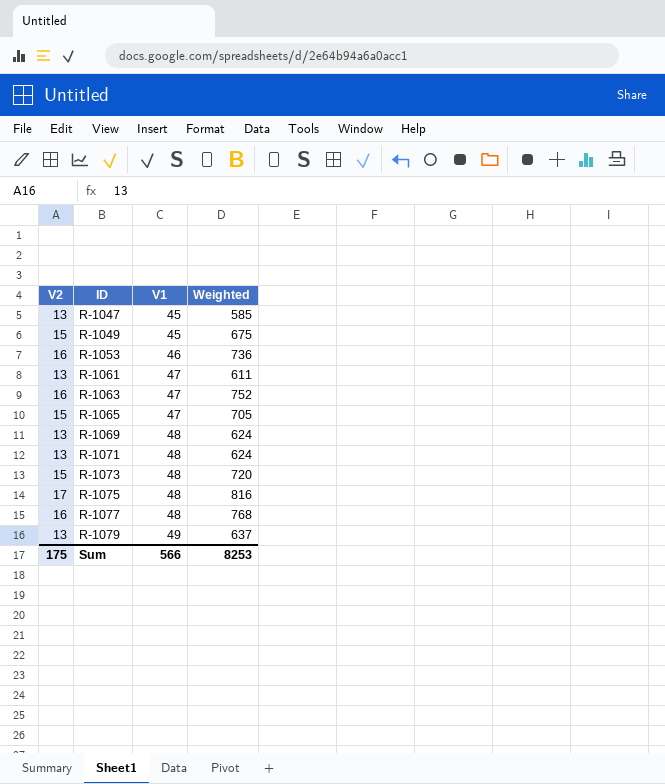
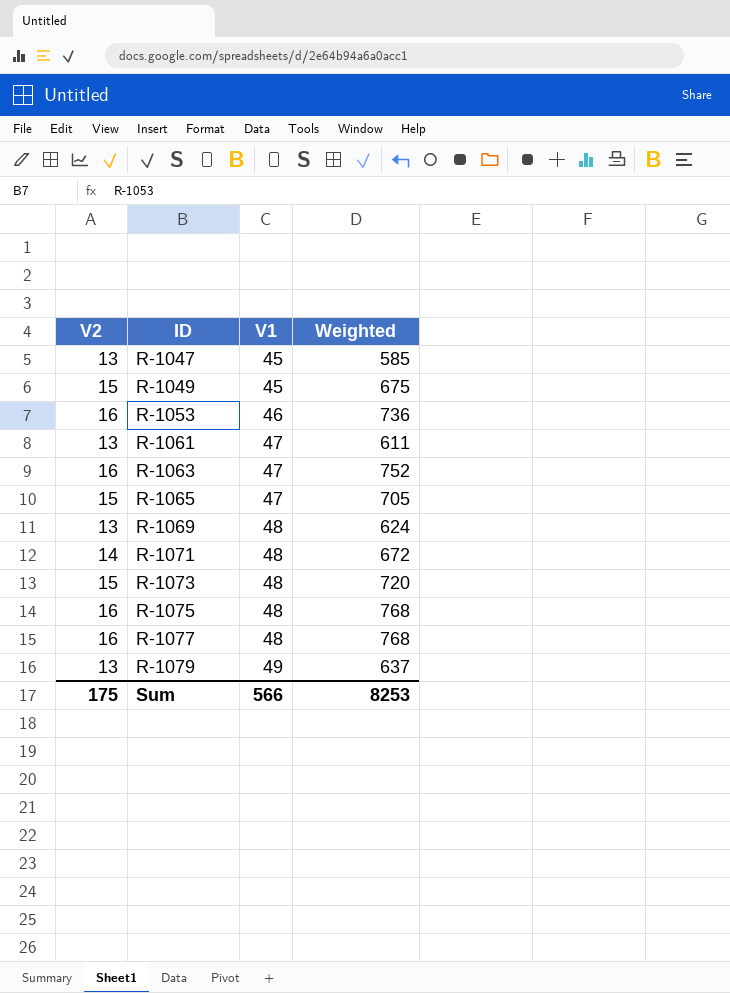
R-1071 | V2: 13 -> 14
R-1071 | Weighted: 624 -> 672
R-1075 | V2: 17 -> 16
R-1075 | Weighted: 816 -> 768

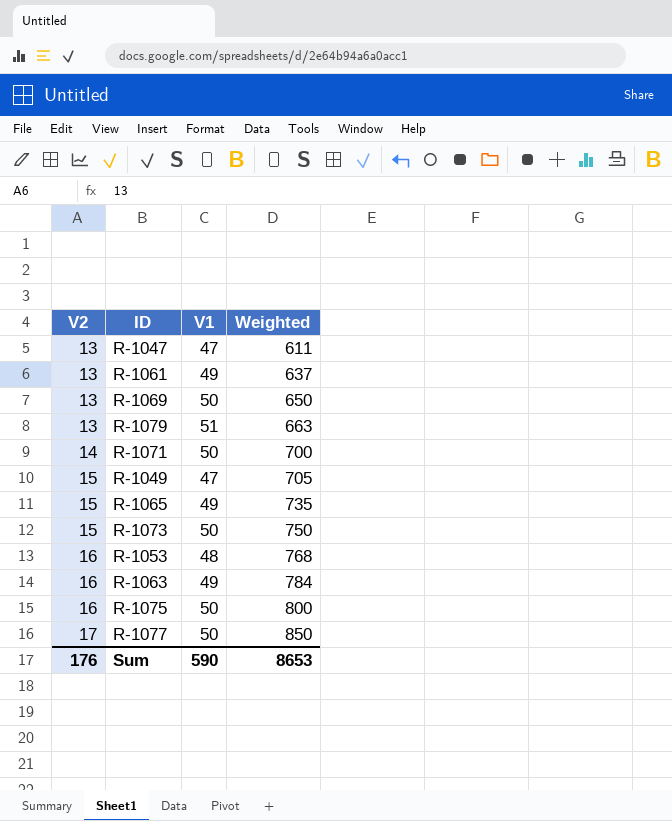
row order: ID ascending -> V2 ascending
R-1047 | V1: 45 -> 47
R-1047 | Weighted: 585 -> 611
R-1061 | V1: 47 -> 49
R-1061 | Weighted: 611 -> 637
R-1069 | V1: 48 -> 50
R-1069 | Weighted: 624 -> 650
R-1079 | V1: 49 -> 51
R-1079 | Weighted: 637 -> 663
R-1071 | V1: 48 -> 50
R-1071 | Weighted: 672 -> 700
R-1049 | V1: 45 -> 47
R-1049 | Weighted: 675 -> 705
R-1065 | V1: 47 -> 49
R-1065 | Weighted: 705 -> 735
R-1073 | V1: 48 -> 50
R-1073 | Weighted: 720 -> 750
R-1053 | V1: 46 -> 48
R-1053 | Weighted: 736 -> 768
R-1063 | V1: 47 -> 49
R-1063 | Weighted: 752 -> 784
R-1075 | V1: 48 -> 50
R-1075 | Weighted: 768 -> 800
R-1077 | V2: 16 -> 17
R-1077 | V1: 48 -> 50
R-1077 | Weighted: 768 -> 850
Sum | V2: 175 -> 176
Sum | V1: 566 -> 590
Sum | Weighted: 8253 -> 8653

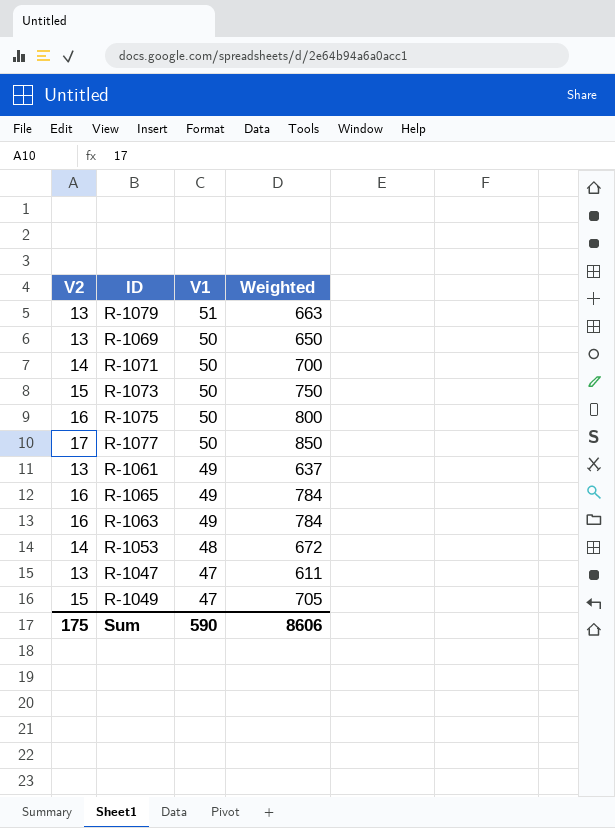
row order: V2 ascending -> V1 descending
R-1065 | V2: 15 -> 16
R-1065 | Weighted: 735 -> 784
R-1053 | V2: 16 -> 14
R-1053 | Weighted: 768 -> 672
Sum | V2: 176 -> 175
Sum | Weighted: 8653 -> 8606

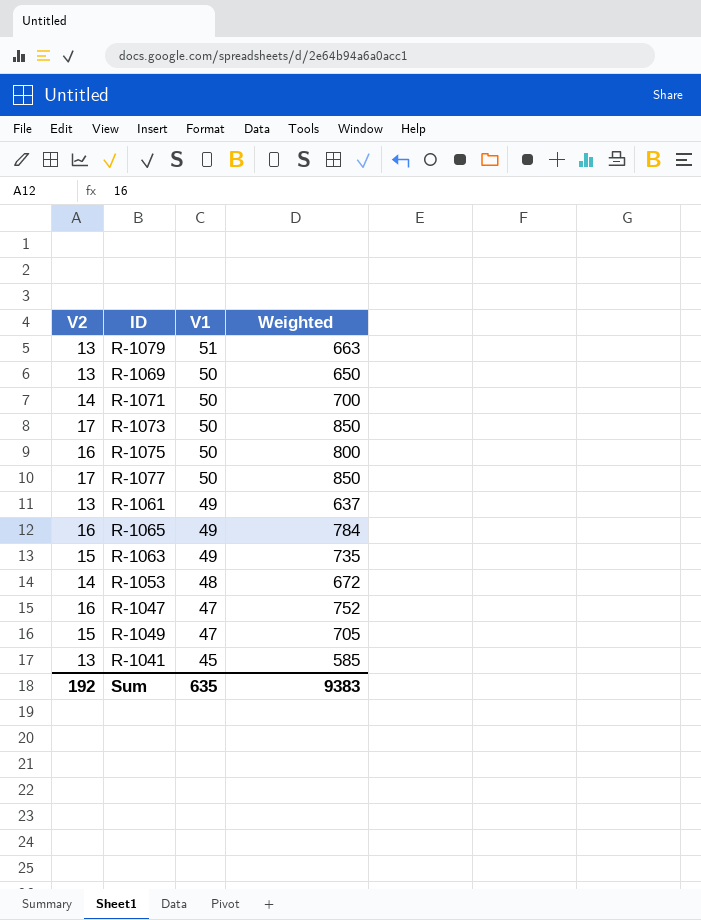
R-1073 | V2: 15 -> 17
R-1073 | Weighted: 750 -> 850
R-1063 | V2: 16 -> 15
R-1063 | Weighted: 784 -> 735
R-1047 | V2: 13 -> 16
R-1047 | Weighted: 611 -> 752
row R-1041: none -> 13 | 45 | 585
Sum | V2: 175 -> 192
Sum | V1: 590 -> 635
Sum | Weighted: 8606 -> 9383

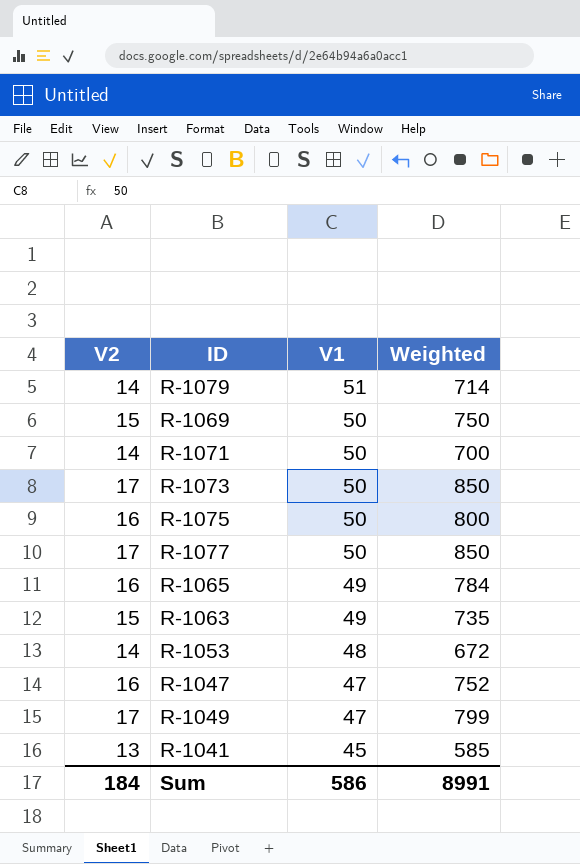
row R-1061: 13 | 49 | 637 -> none
R-1079 | V2: 13 -> 14
R-1079 | Weighted: 663 -> 714
R-1069 | V2: 13 -> 15
R-1069 | Weighted: 650 -> 750
R-1049 | V2: 15 -> 17
R-1049 | Weighted: 705 -> 799
Sum | V2: 192 -> 184
Sum | V1: 635 -> 586
Sum | Weighted: 9383 -> 8991

